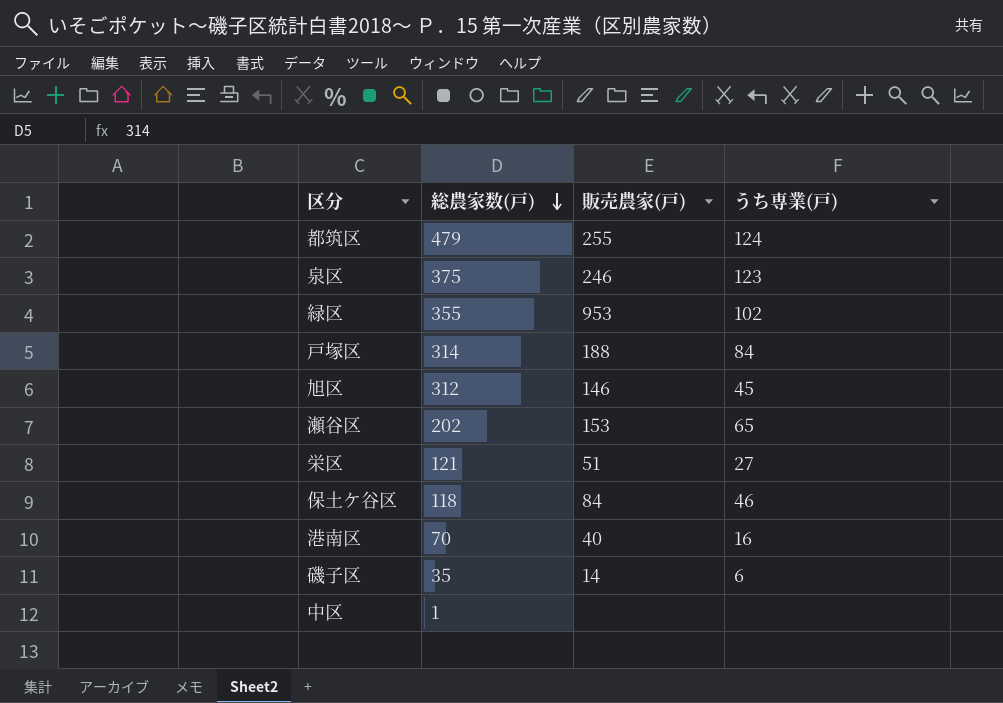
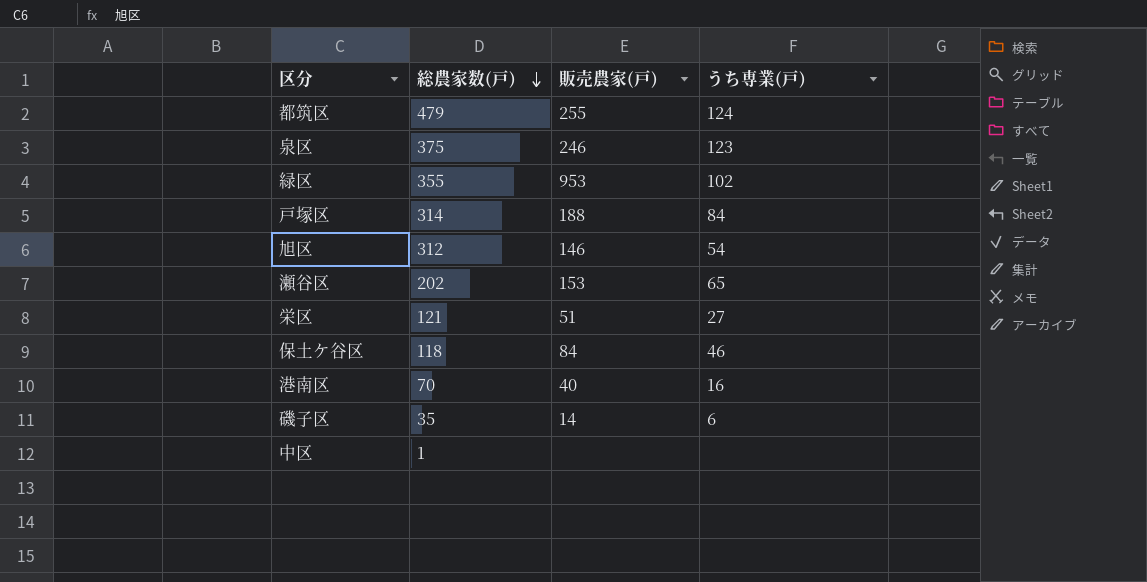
旭区 | うち専業(戸): 45 -> 54

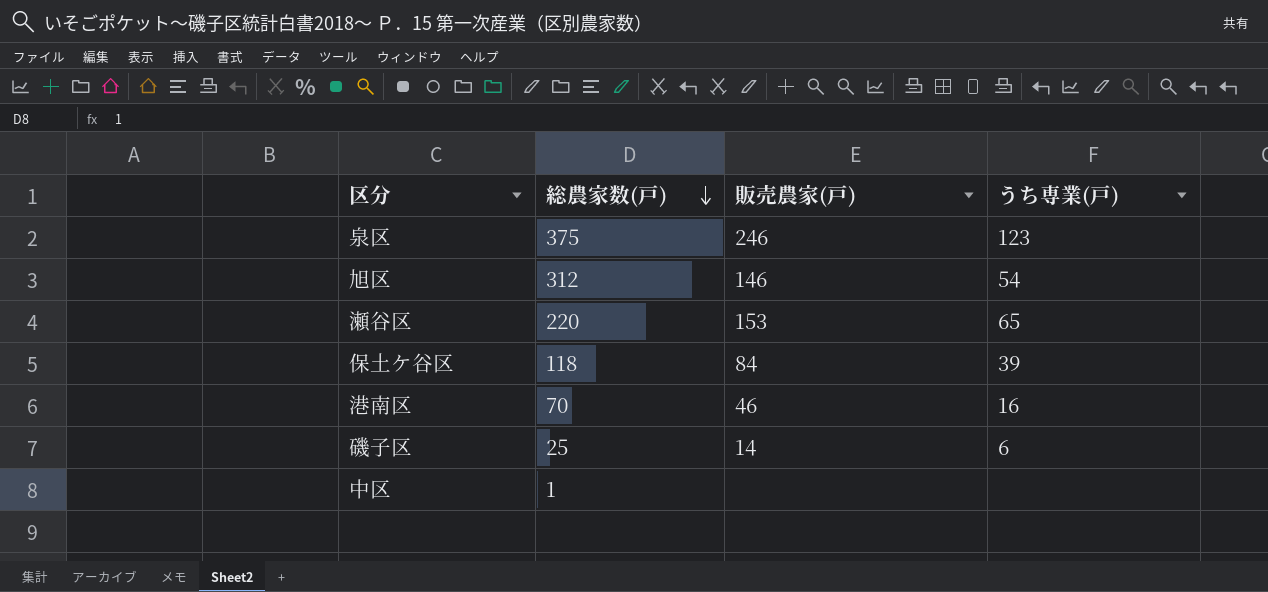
row 都筑区: 479 | 255 | 124 -> none
row 緑区: 355 | 953 | 102 -> none
row 戸塚区: 314 | 188 | 84 -> none
row 栄区: 121 | 51 | 27 -> none
瀬谷区 | 総農家数(戸): 202 -> 220
保土ケ谷区 | うち専業(戸): 46 -> 39
港南区 | 販売農家(戸): 40 -> 46
磯子区 | 総農家数(戸): 35 -> 25

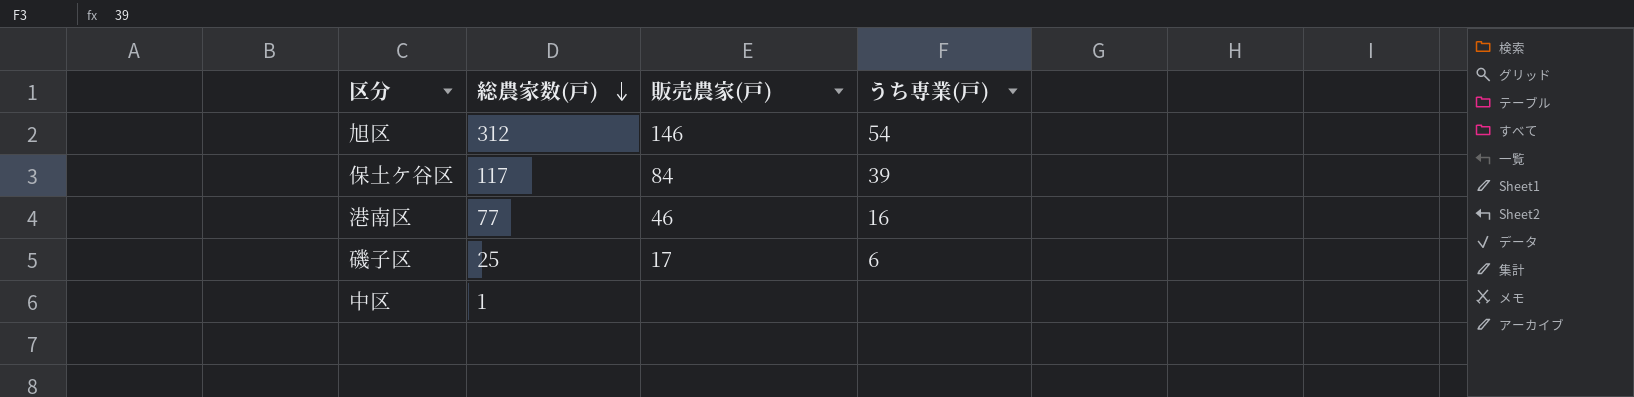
row 泉区: 375 | 246 | 123 -> none
row 瀬谷区: 220 | 153 | 65 -> none
保土ケ谷区 | 総農家数(戸): 118 -> 117
港南区 | 総農家数(戸): 70 -> 77
磯子区 | 販売農家(戸): 14 -> 17

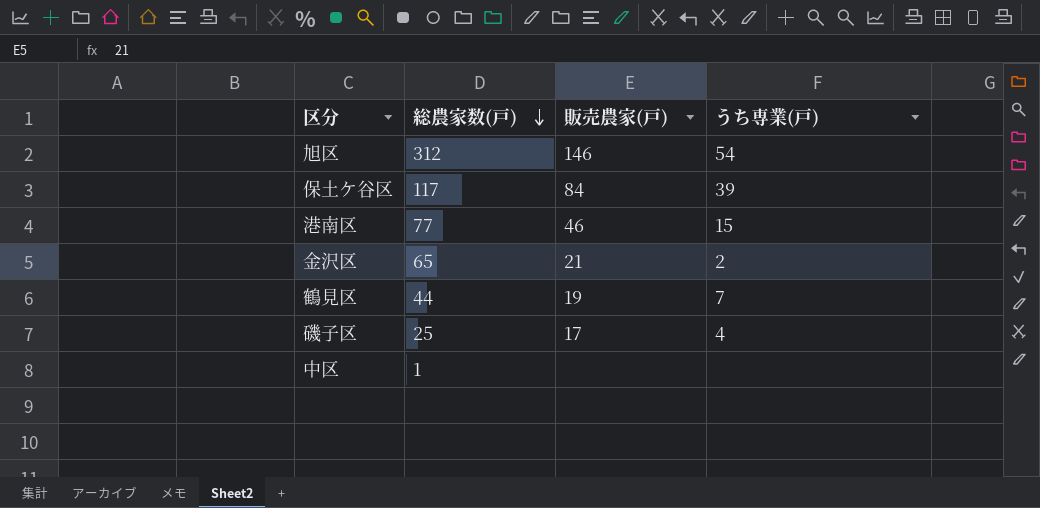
港南区 | うち専業(戸): 16 -> 15
row 金沢区: none -> 65 | 21 | 2
row 鶴見区: none -> 44 | 19 | 7
磯子区 | うち専業(戸): 6 -> 4

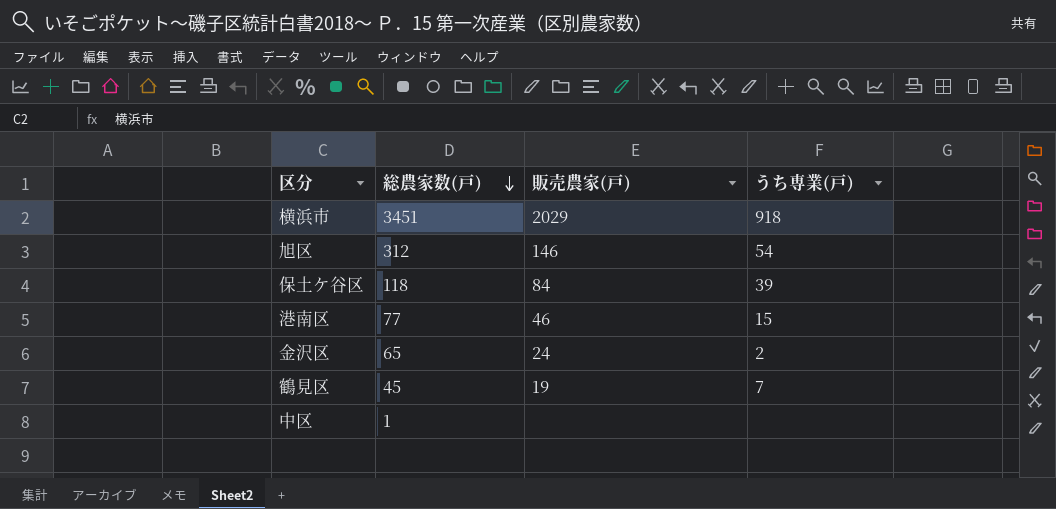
row 磯子区: 25 | 17 | 4 -> none
row 横浜市: none -> 3451 | 2029 | 918
保土ケ谷区 | 総農家数(戸): 117 -> 118
金沢区 | 販売農家(戸): 21 -> 24
鶴見区 | 総農家数(戸): 44 -> 45

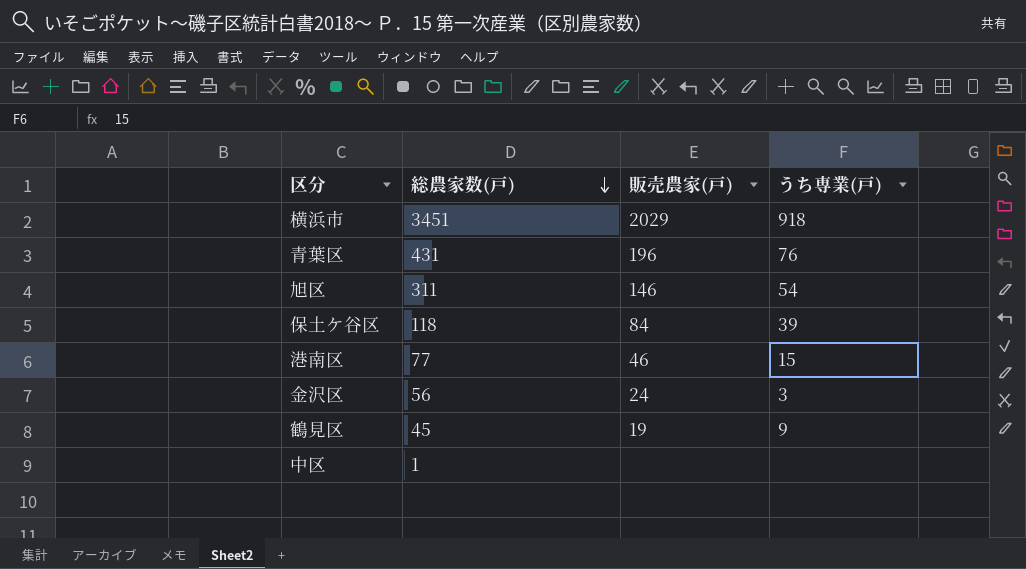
row 青葉区: none -> 431 | 196 | 76
旭区 | 総農家数(戸): 312 -> 311
金沢区 | 総農家数(戸): 65 -> 56
金沢区 | うち専業(戸): 2 -> 3
鶴見区 | うち専業(戸): 7 -> 9

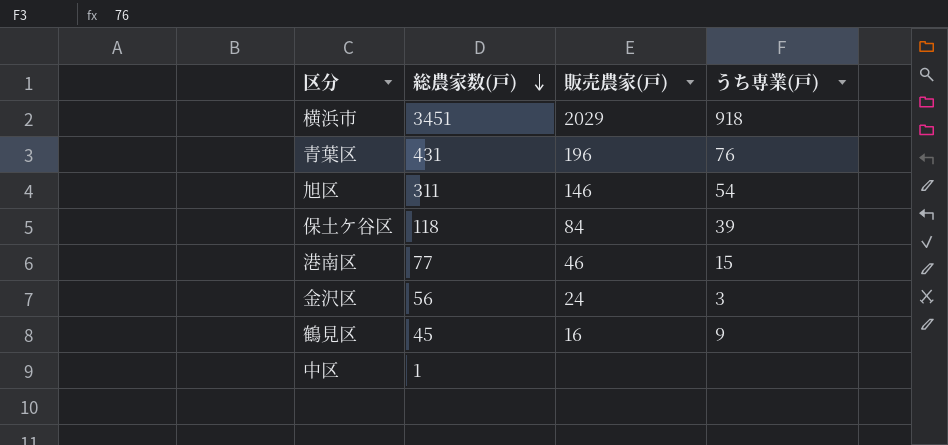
鶴見区 | 販売農家(戸): 19 -> 16

